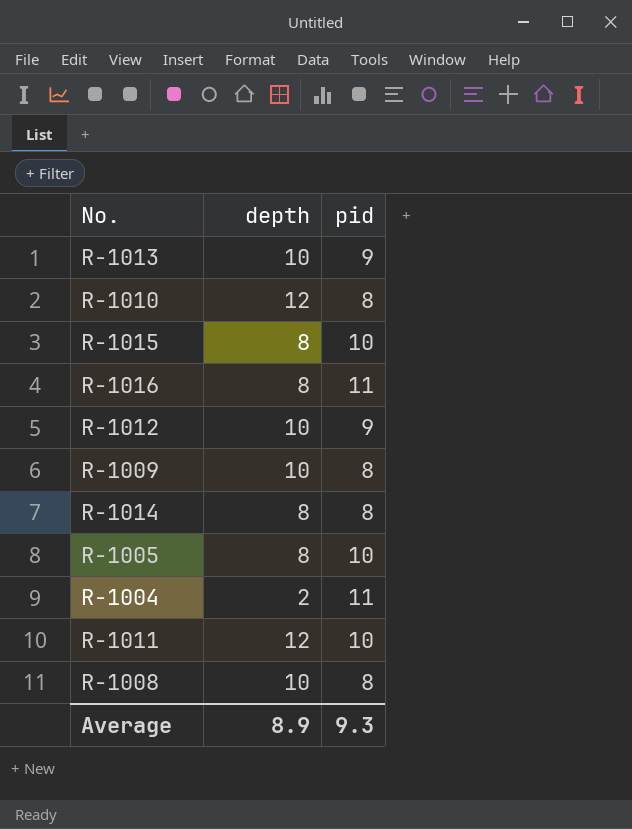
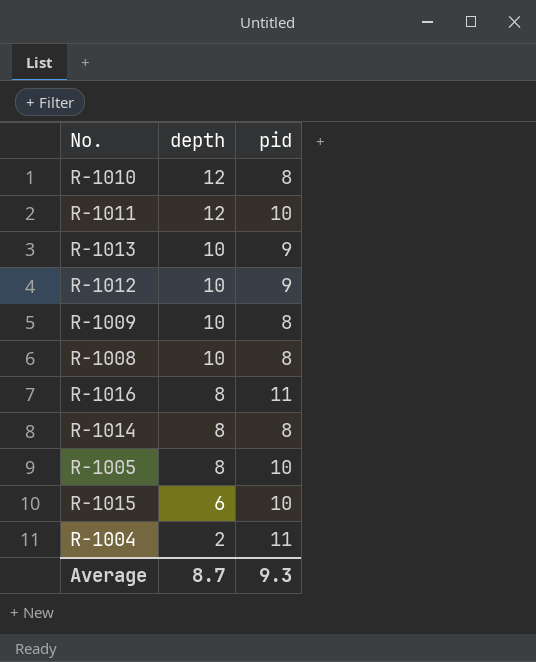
row order: none -> depth descending
R-1015 | depth: 8 -> 6
Average | depth: 8.9 -> 8.7

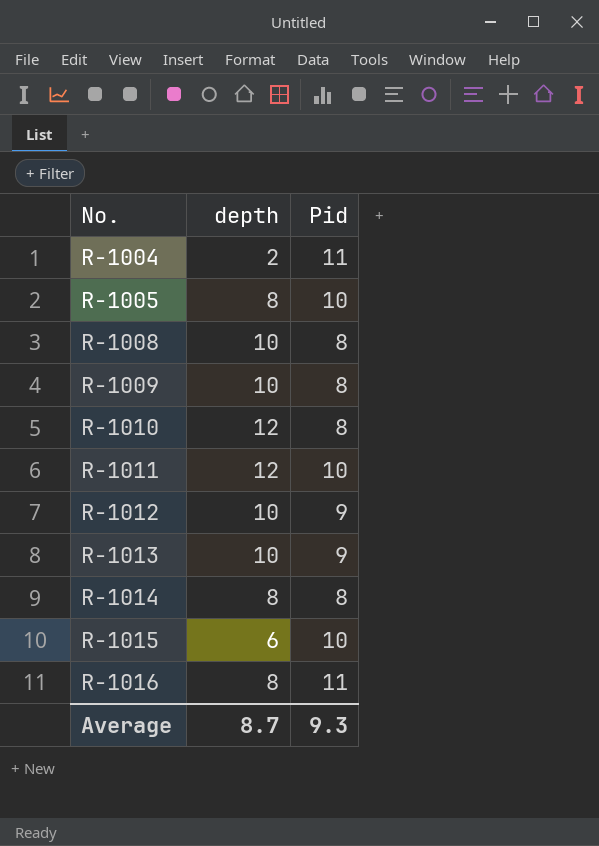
row order: depth descending -> No. ascending
column name: pid -> Pid

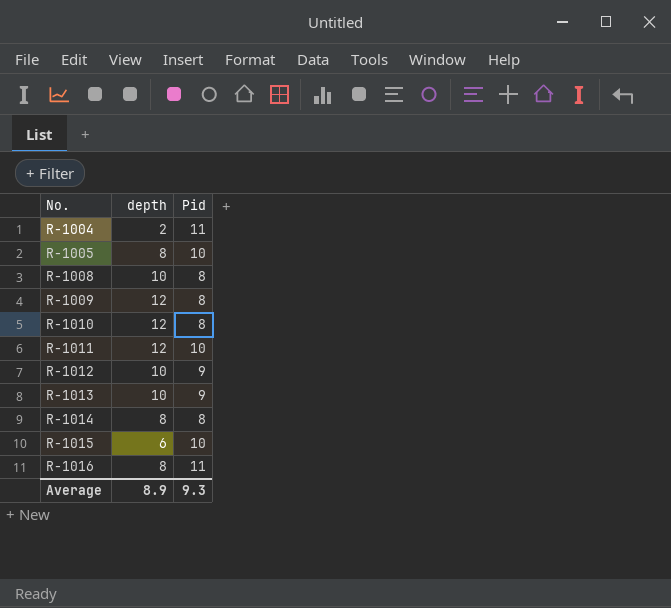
R-1009 | depth: 10 -> 12
Average | depth: 8.7 -> 8.9

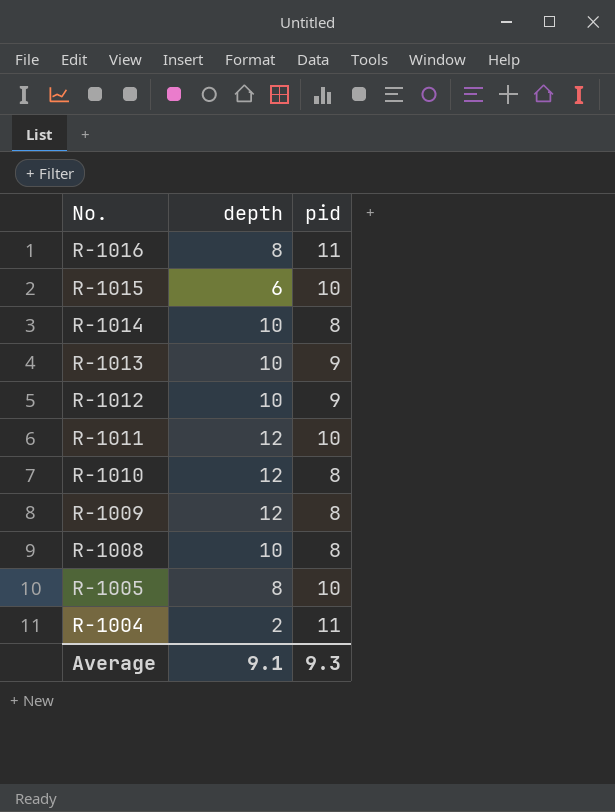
row order: No. ascending -> No. descending
column name: Pid -> pid
R-1014 | depth: 8 -> 10
Average | depth: 8.9 -> 9.1

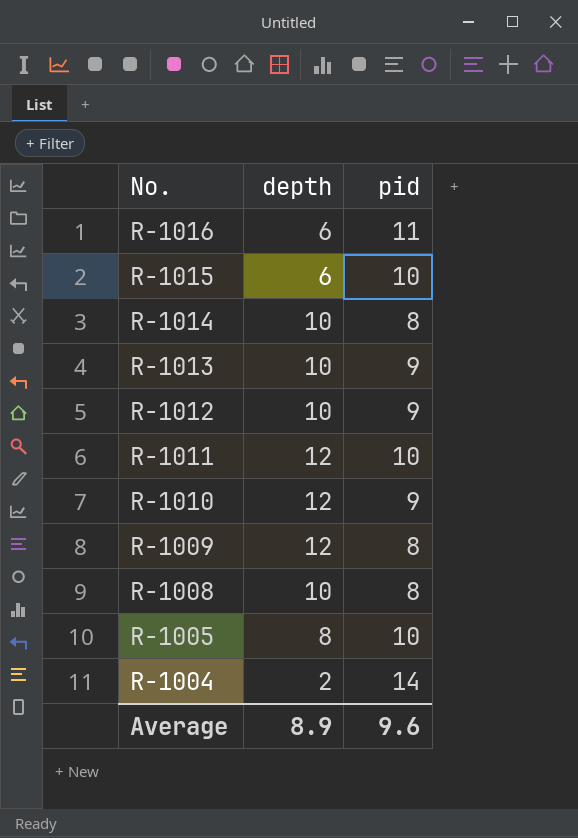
R-1016 | depth: 8 -> 6
R-1010 | pid: 8 -> 9
R-1004 | pid: 11 -> 14
Average | depth: 9.1 -> 8.9
Average | pid: 9.3 -> 9.6

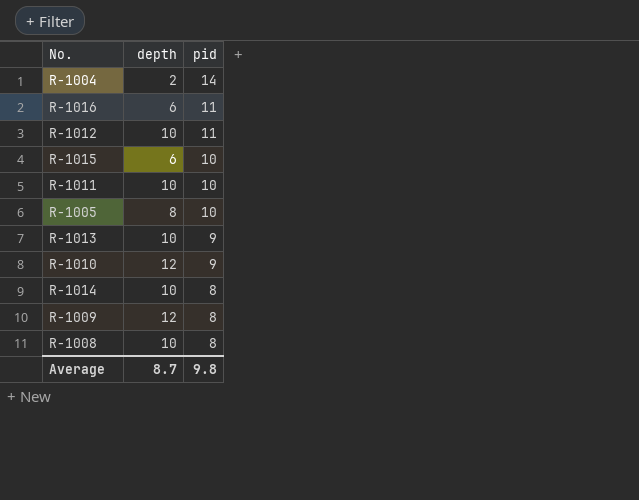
row order: No. descending -> pid descending
R-1012 | pid: 9 -> 11
R-1011 | depth: 12 -> 10
Average | depth: 8.9 -> 8.7
Average | pid: 9.6 -> 9.8

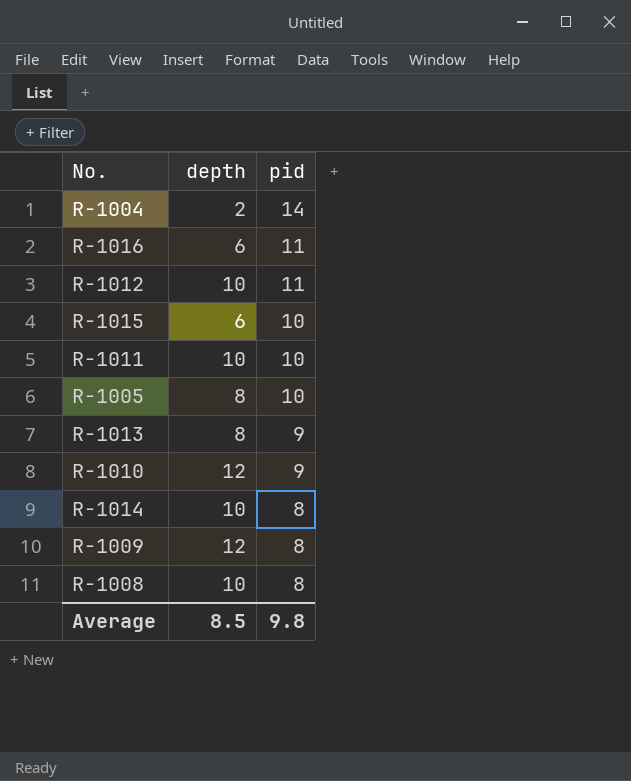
R-1013 | depth: 10 -> 8
Average | depth: 8.7 -> 8.5

